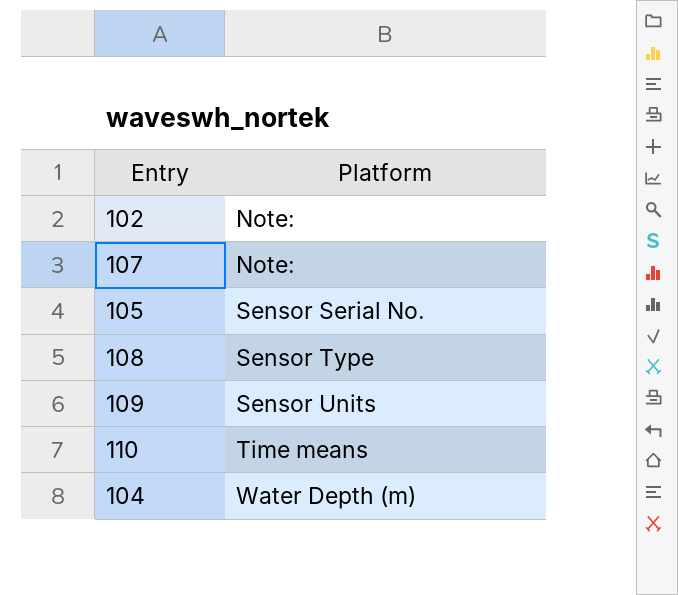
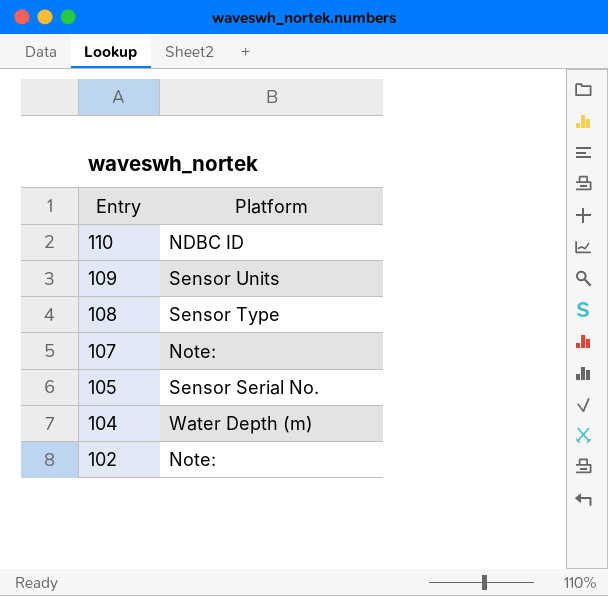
row order: Platform ascending -> Entry descending
110 | Platform: Time means -> NDBC ID

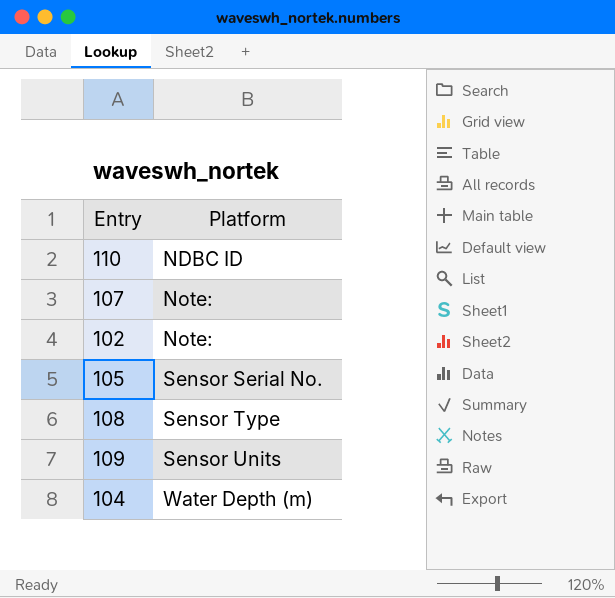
row order: Entry descending -> Platform ascending

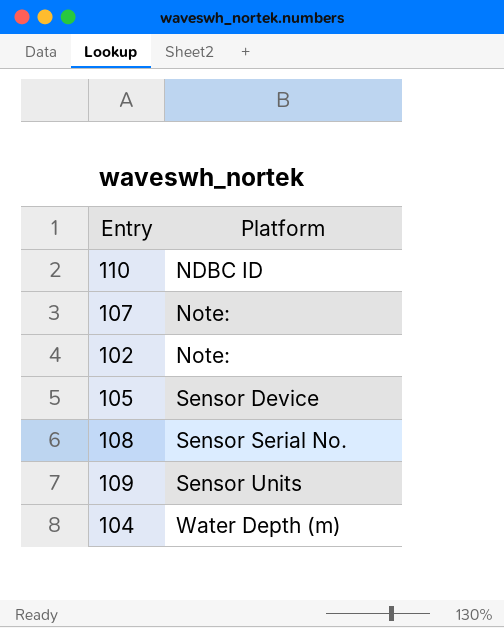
105 | Platform: Sensor Serial No. -> Sensor Device
108 | Platform: Sensor Type -> Sensor Serial No.

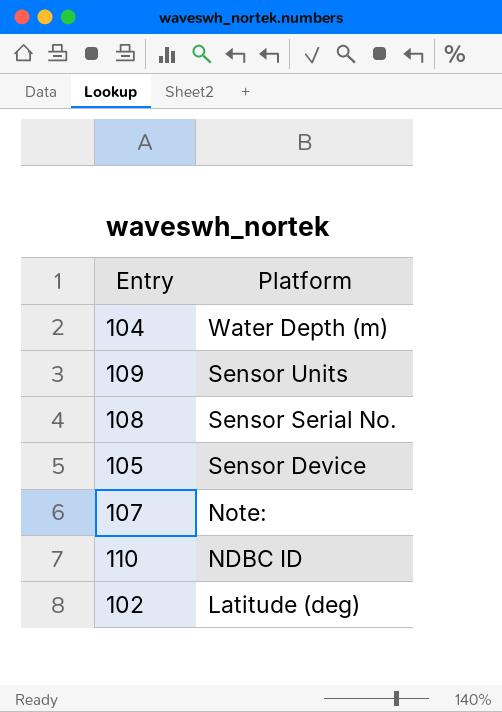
row order: Platform ascending -> Platform descending
102 | Platform: Note: -> Latitude (deg)

